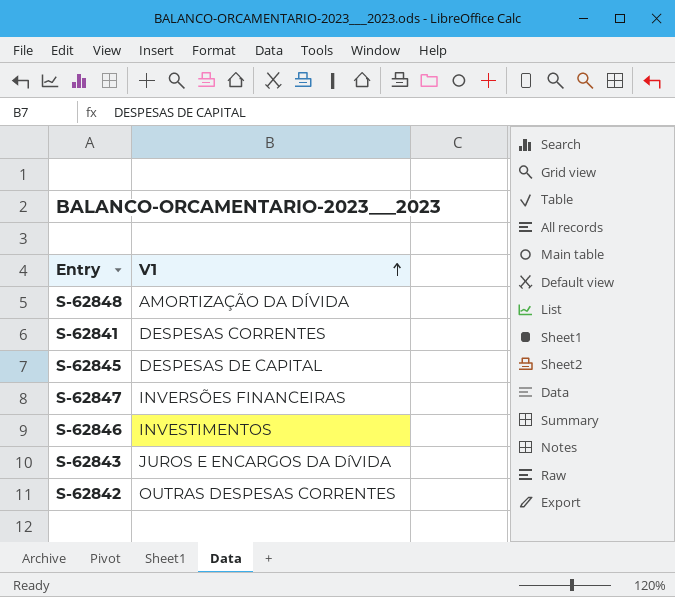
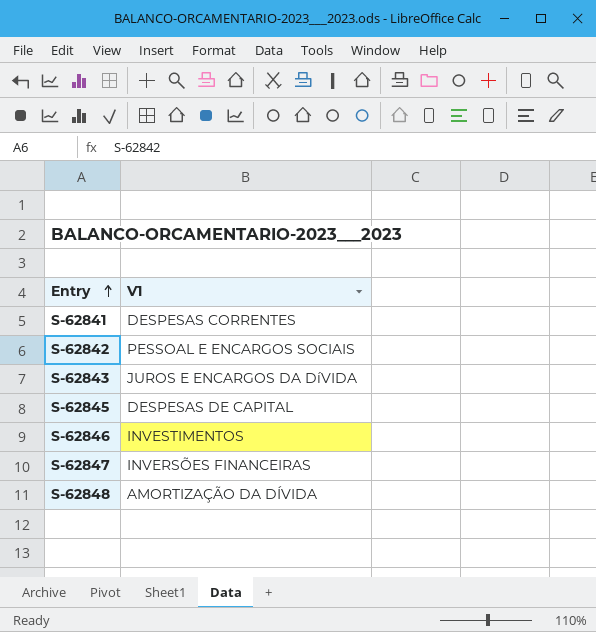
row order: V1 ascending -> Entry ascending
S-62842 | V1: OUTRAS DESPESAS CORRENTES -> PESSOAL E ENCARGOS SOCIAIS

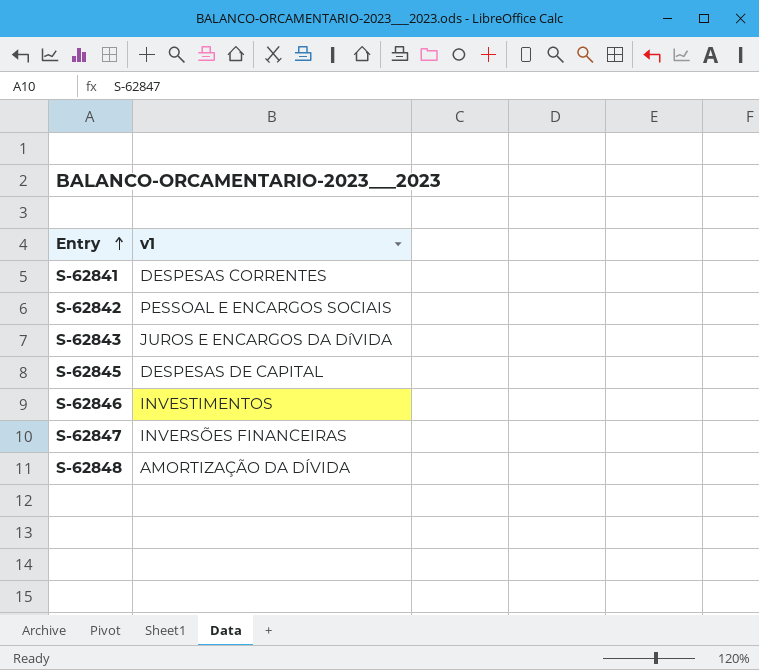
column name: V1 -> v1

